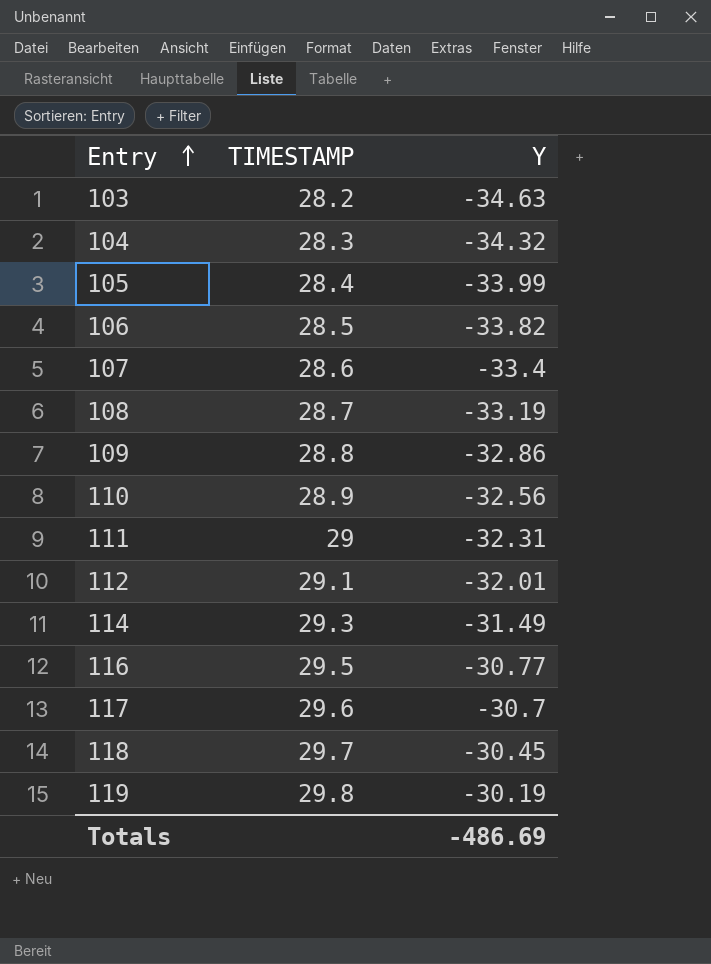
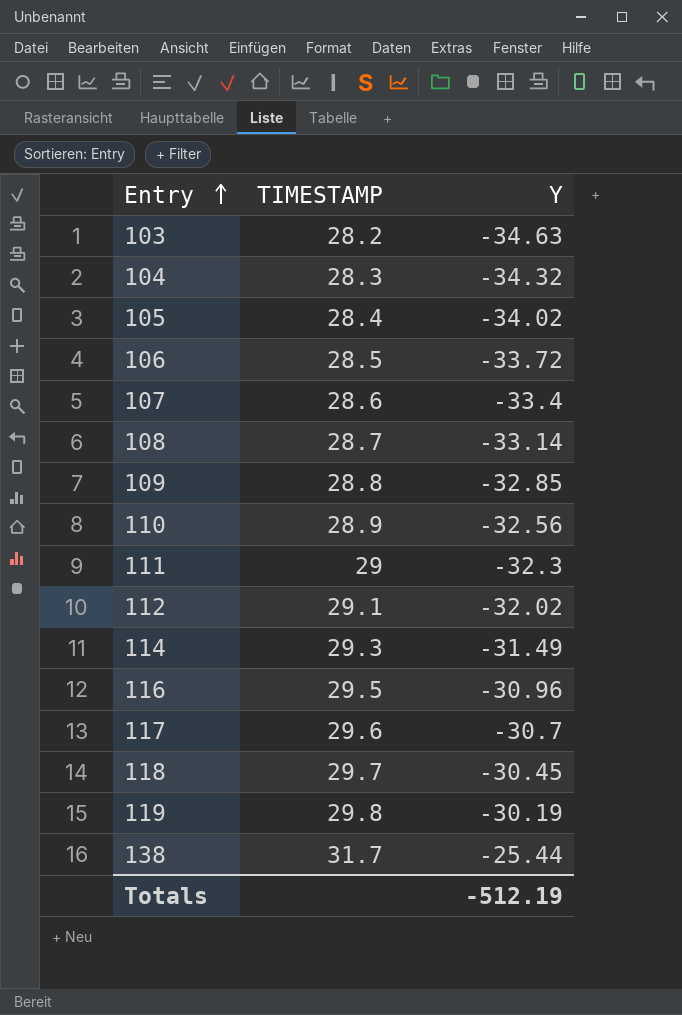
105 | Y: -33.99 -> -34.02
106 | Y: -33.82 -> -33.72
108 | Y: -33.19 -> -33.14
109 | Y: -32.86 -> -32.85
111 | Y: -32.31 -> -32.3
112 | Y: -32.01 -> -32.02
116 | Y: -30.77 -> -30.96
row 138: none -> 31.7 | -25.44
Totals | Y: -486.69 -> -512.19

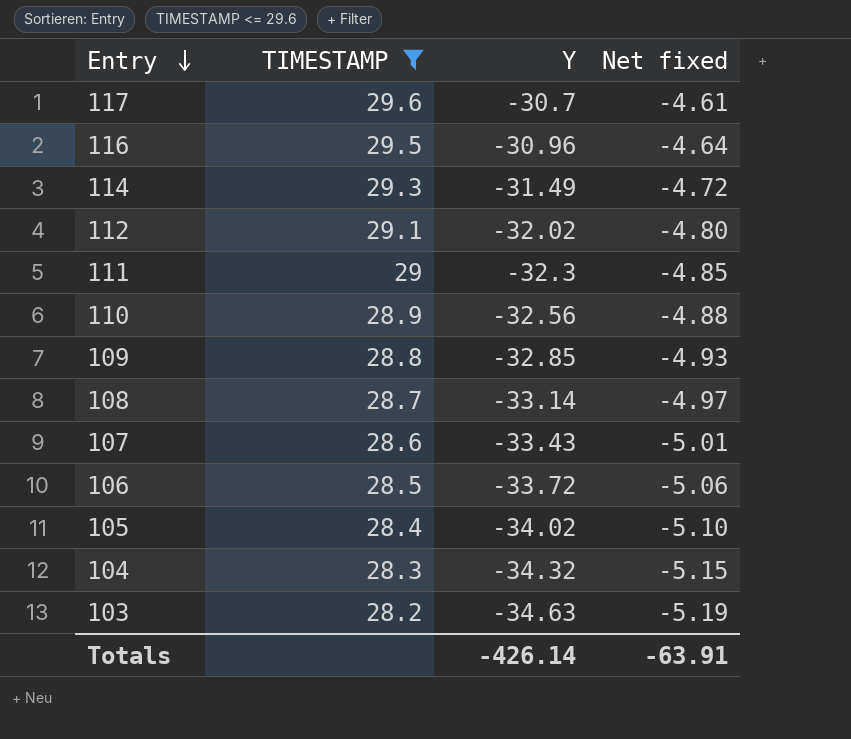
filter: none -> TIMESTAMP <= 29.6
row order: Entry ascending -> Entry descending
column Net fixed | formula: none -> [Y] * 0.15
107 | Y: -33.4 -> -33.43
Totals | Y: -512.19 -> -426.14

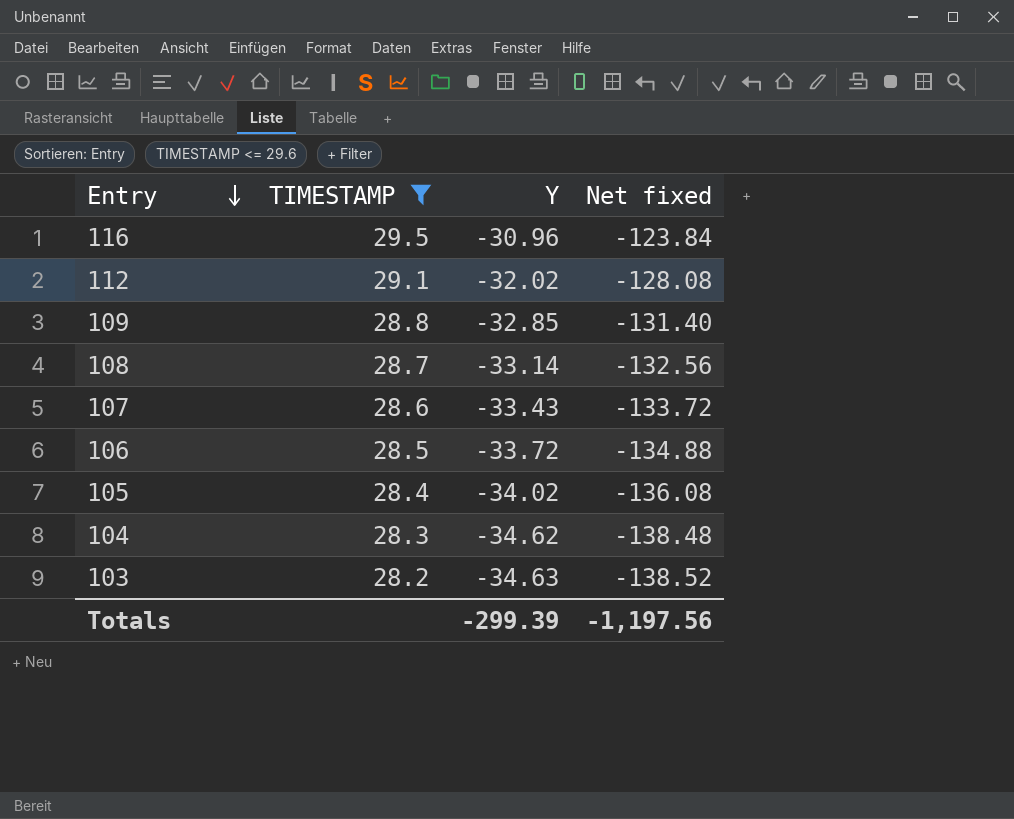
column Net fixed | formula: [Y] * 0.15 -> [Y] * 4
row 117: 29.6 | -30.7 | -4.61 -> none
row 114: 29.3 | -31.49 | -4.72 -> none
row 111: 29 | -32.3 | -4.85 -> none
row 110: 28.9 | -32.56 | -4.88 -> none
104 | Y: -34.32 -> -34.62
Totals | Y: -426.14 -> -299.39
Totals | Net fixed: -63.91 -> -1,197.56

